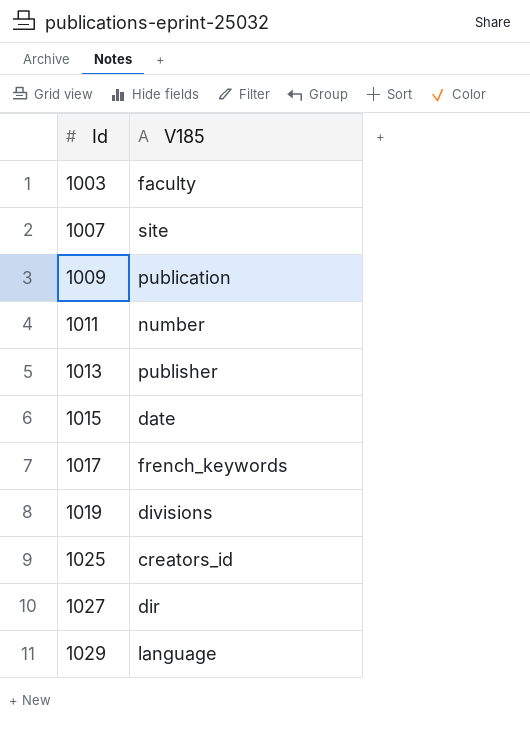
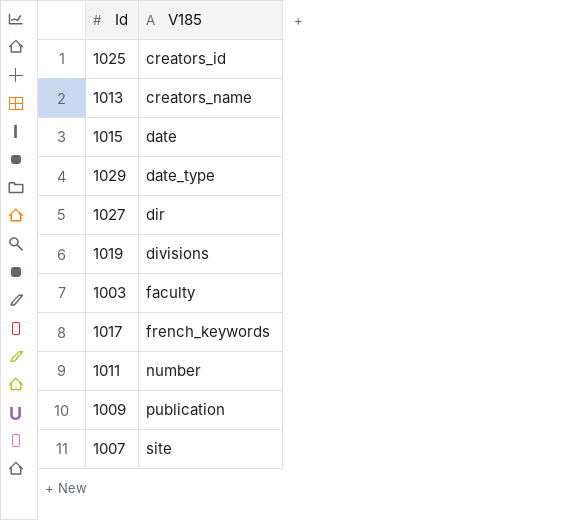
row order: Id ascending -> V185 ascending
1013 | V185: publisher -> creators_name
1029 | V185: language -> date_type

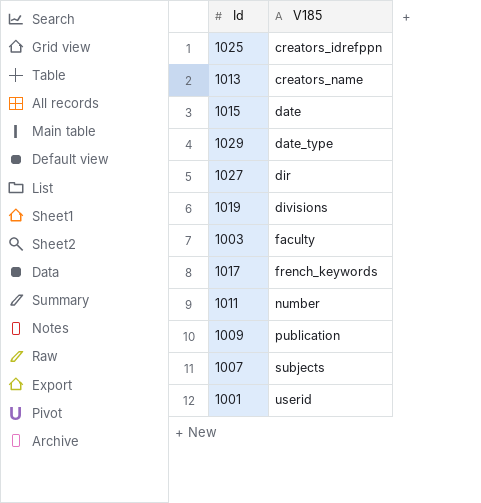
1025 | V185: creators_id -> creators_idrefppn
1007 | V185: site -> subjects
row 1001: none -> userid

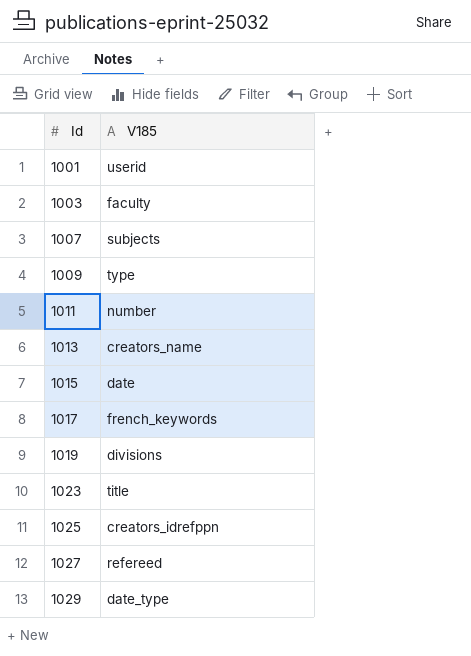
row order: V185 ascending -> Id ascending
1009 | V185: publication -> type
row 1023: none -> title
1027 | V185: dir -> refereed

